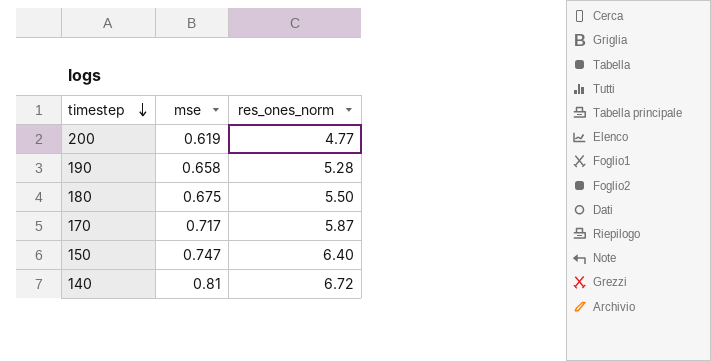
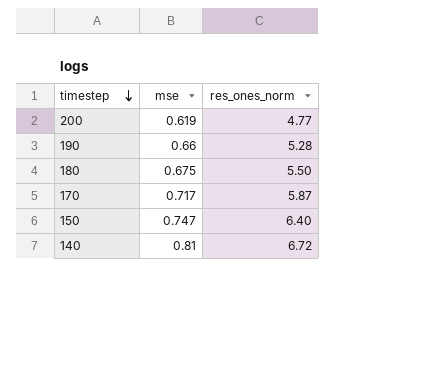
190 | mse: 0.658 -> 0.66

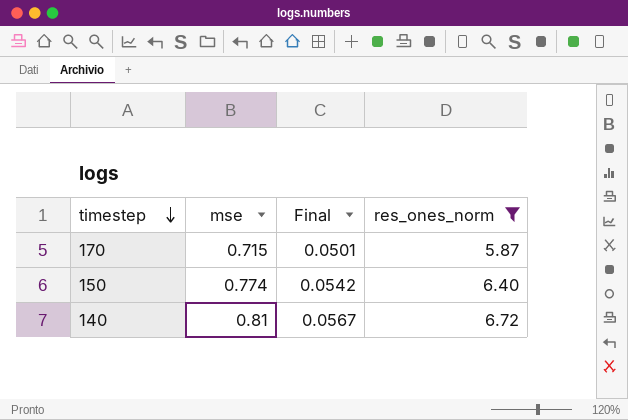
filter: none -> res_ones_norm >= 5.87
column Final | formula: none -> [mse] * 0.07
170 | mse: 0.717 -> 0.715
150 | mse: 0.747 -> 0.774

